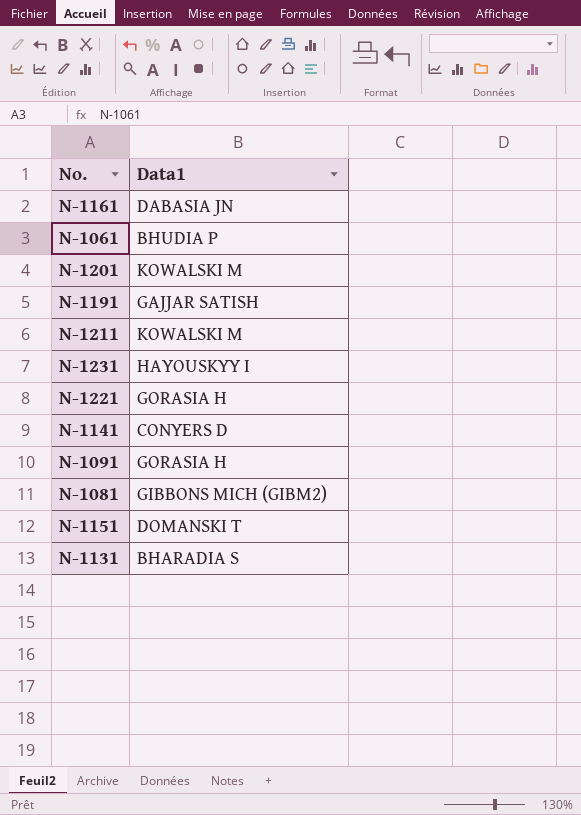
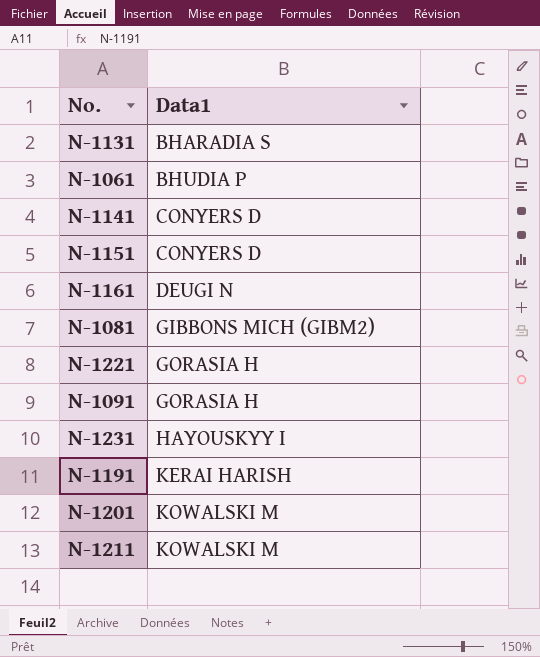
row order: none -> Data1 ascending
N-1151 | Data1: DOMANSKI T -> CONYERS D
N-1161 | Data1: DABASIA JN -> DEUGI N
N-1191 | Data1: GAJJAR SATISH -> KERAI HARISH

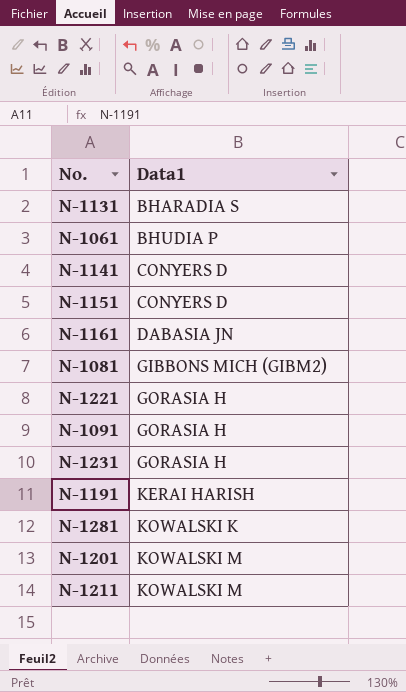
N-1161 | Data1: DEUGI N -> DABASIA JN
N-1231 | Data1: HAYOUSKYY I -> GORASIA H
row N-1281: none -> KOWALSKI K

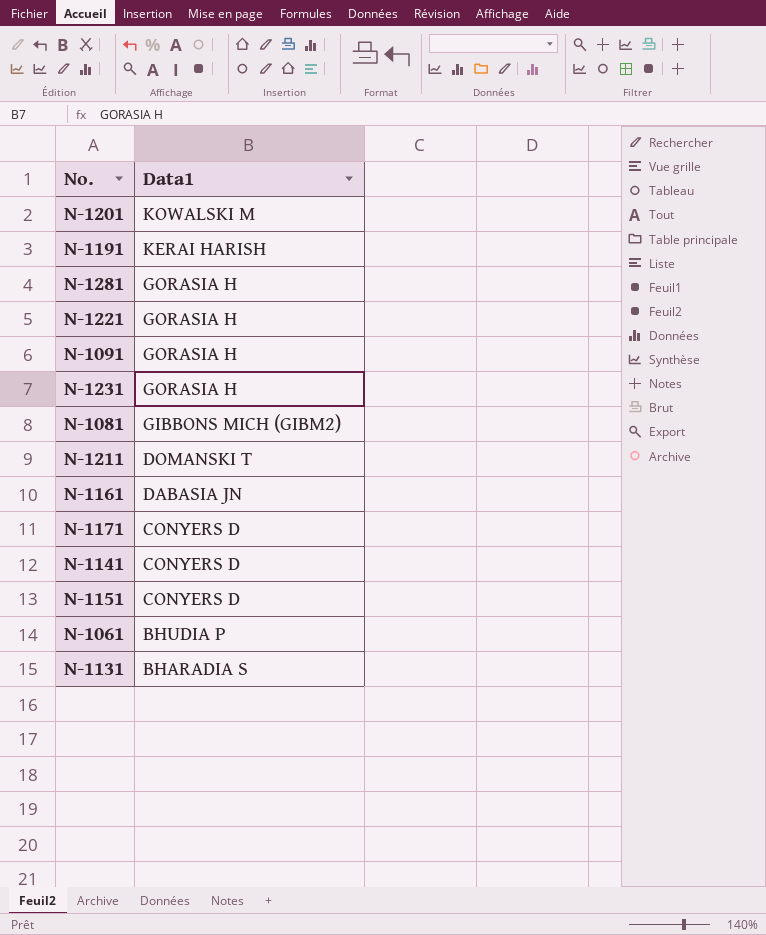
row order: Data1 ascending -> Data1 descending
N-1281 | Data1: KOWALSKI K -> GORASIA H
N-1211 | Data1: KOWALSKI M -> DOMANSKI T
row N-1171: none -> CONYERS D

